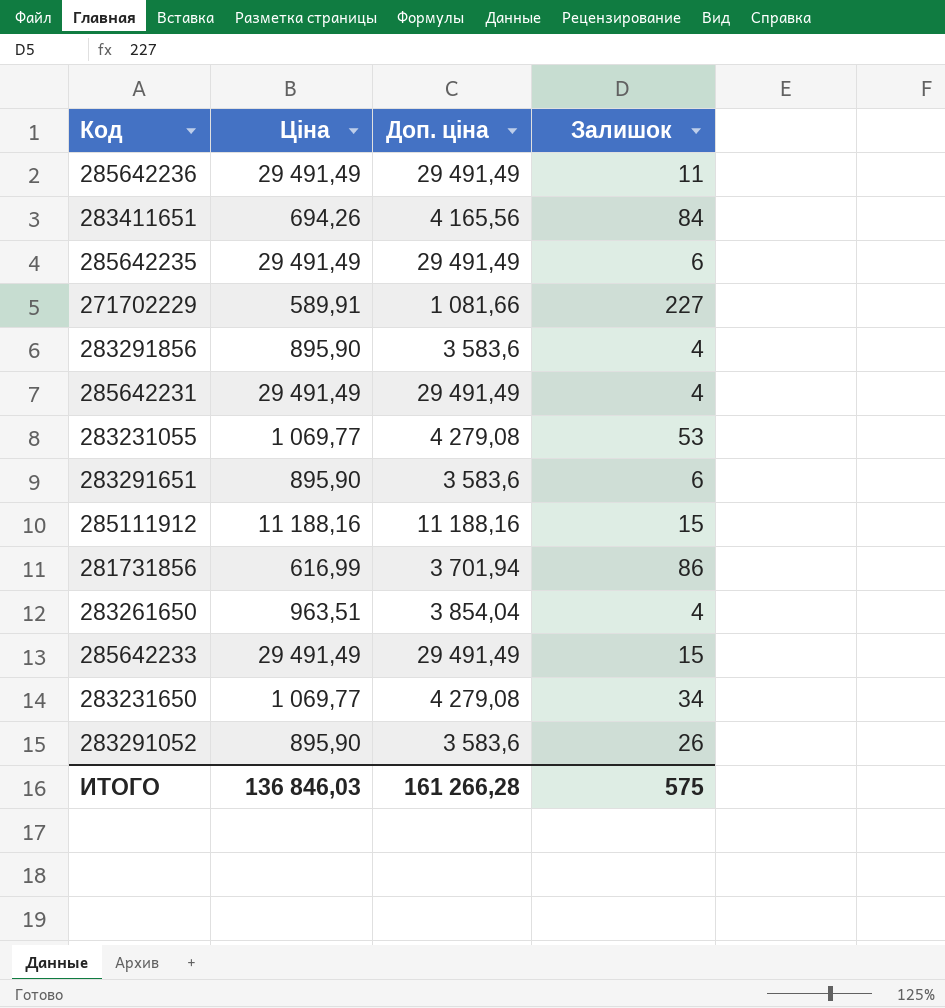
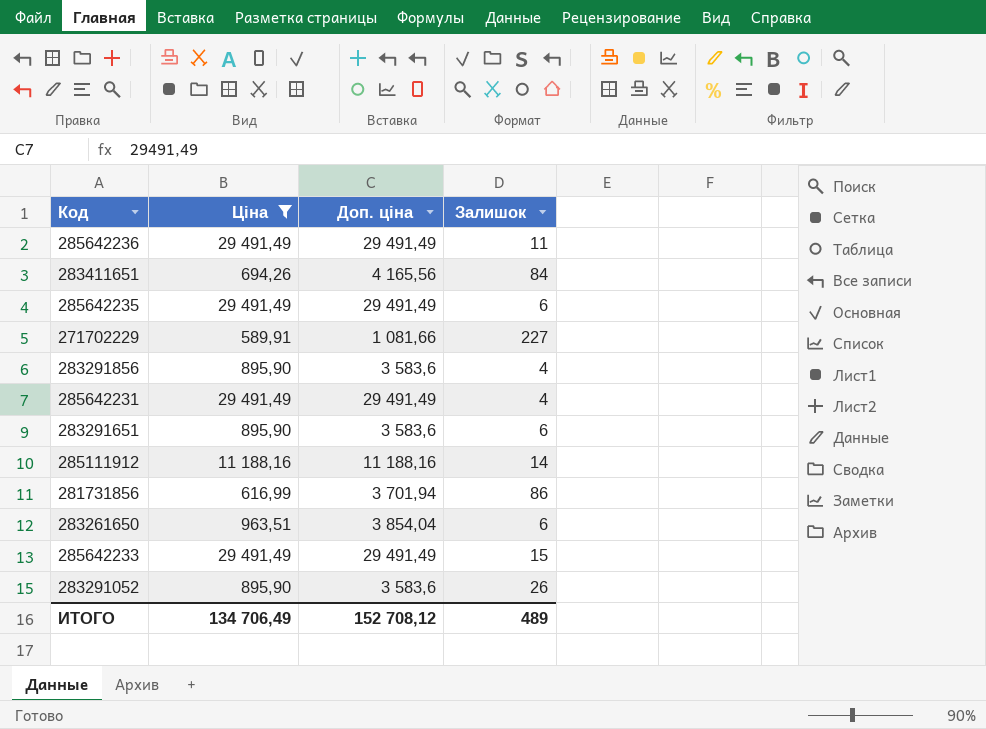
filter: none -> Ціна != 1 069,77
285111912 | Залишок: 15 -> 14
283261650 | Залишок: 4 -> 6
ИТОГО | Ціна: 136 846,03 -> 134 706,49
ИТОГО | Доп. ціна: 161 266,28 -> 152 708,12
ИТОГО | Залишок: 575 -> 489

